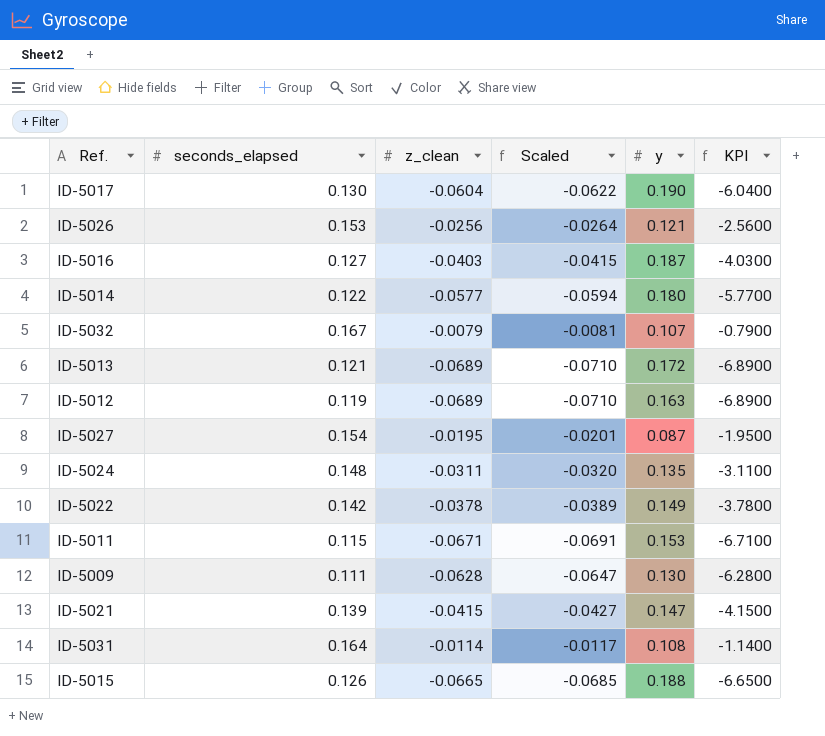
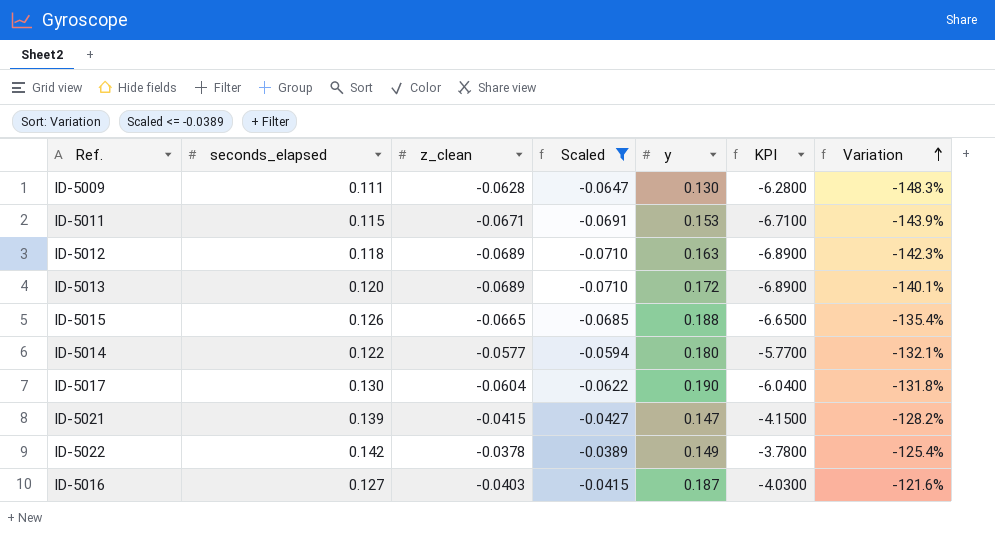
filter: none -> Scaled <= -0.0389
row order: none -> Variation ascending
column Variation | formula: none -> ([z_clean] - [y]) / [y]
ID-5012 | seconds_elapsed: 0.119 -> 0.118
ID-5013 | seconds_elapsed: 0.121 -> 0.120

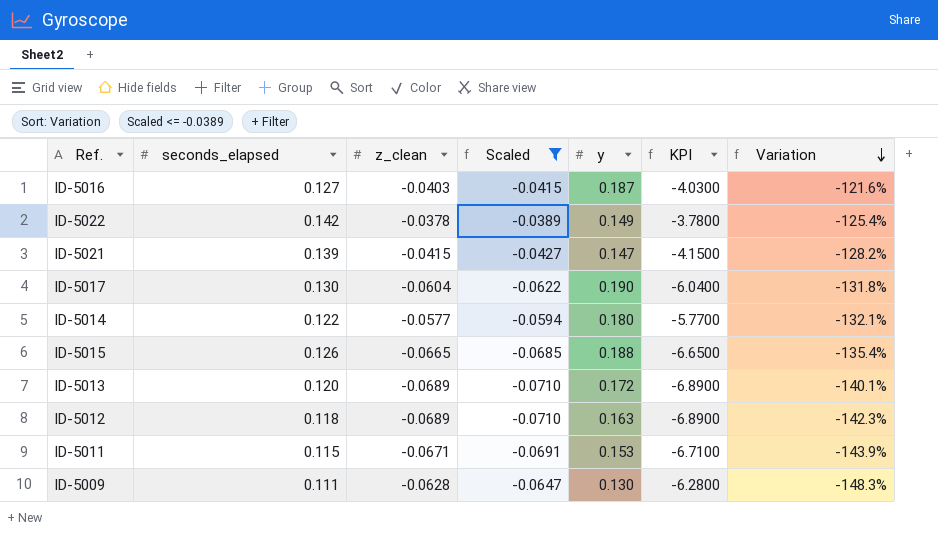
row order: Variation ascending -> Variation descending

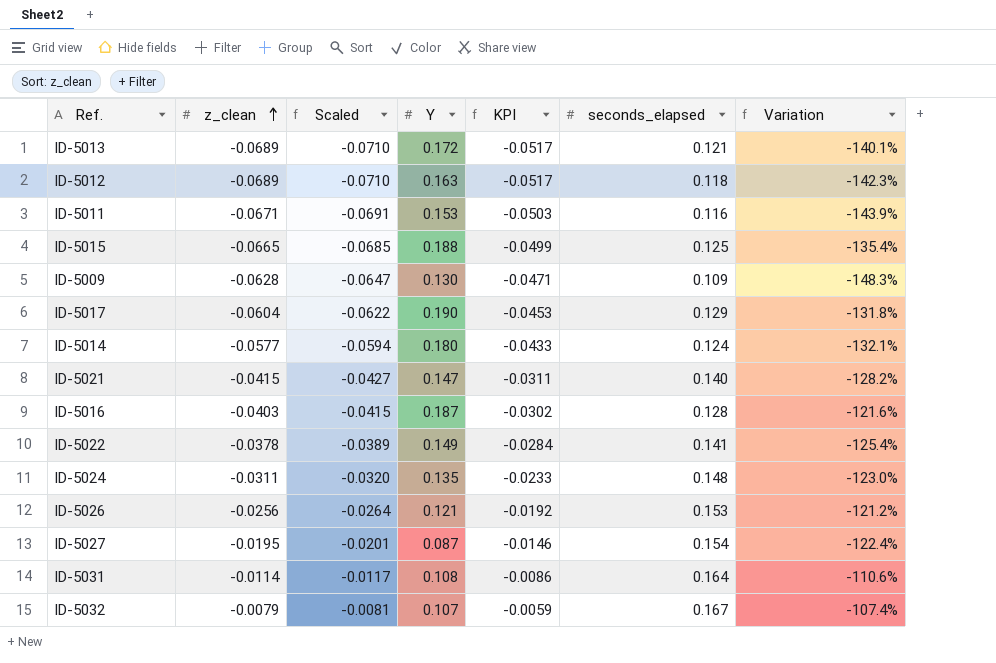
filter: Scaled <= -0.0389 -> none
row order: Variation descending -> z_clean ascending
column name: y -> Y
column KPI | formula: [z_clean] * 100 -> [z_clean] * 0.75
column seconds_elapsed | position: 2 -> 6
ID-5013 | seconds_elapsed: 0.120 -> 0.121
ID-5011 | seconds_elapsed: 0.115 -> 0.116
ID-5015 | seconds_elapsed: 0.126 -> 0.125
ID-5009 | seconds_elapsed: 0.111 -> 0.109
ID-5017 | seconds_elapsed: 0.130 -> 0.129
ID-5014 | seconds_elapsed: 0.122 -> 0.124
ID-5021 | seconds_elapsed: 0.139 -> 0.140
ID-5016 | seconds_elapsed: 0.127 -> 0.128
ID-5022 | seconds_elapsed: 0.142 -> 0.141

